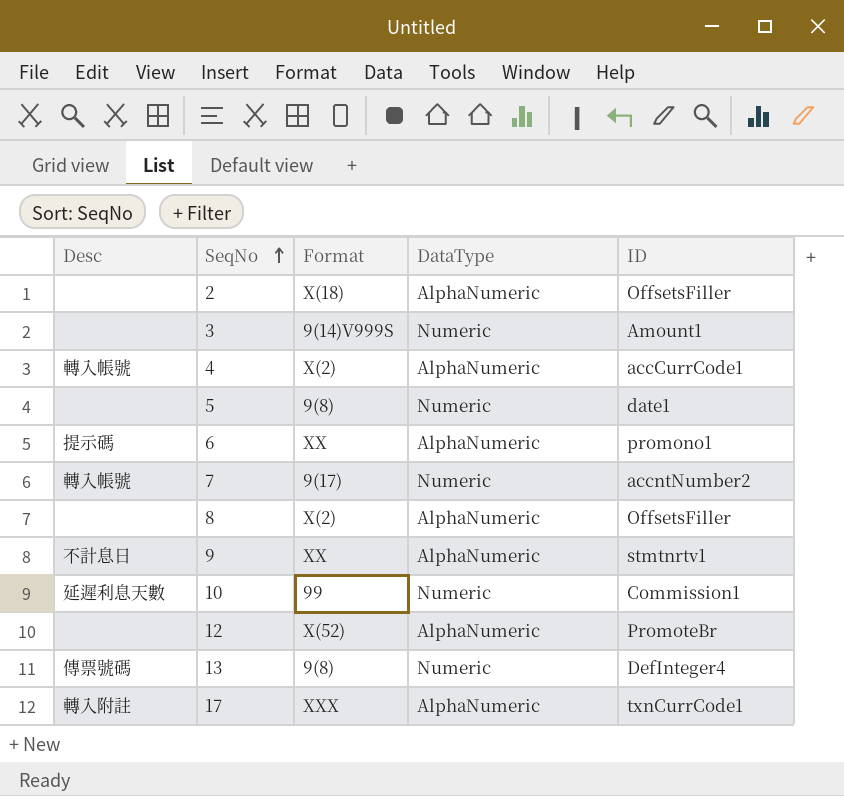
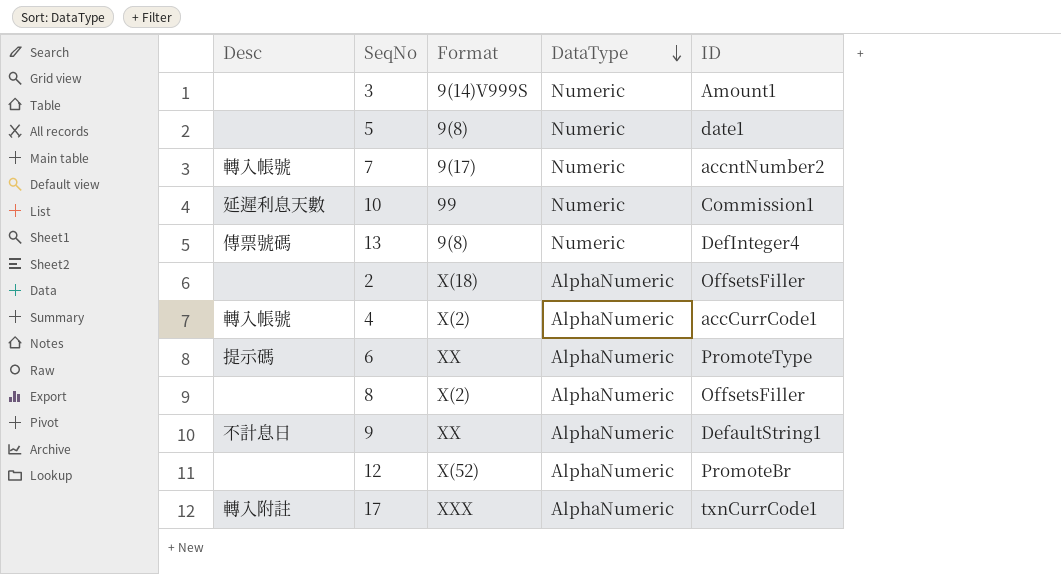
row order: SeqNo ascending -> DataType descending
6 | ID: promono1 -> PromoteType
9 | ID: stmtnrtv1 -> DefaultString1

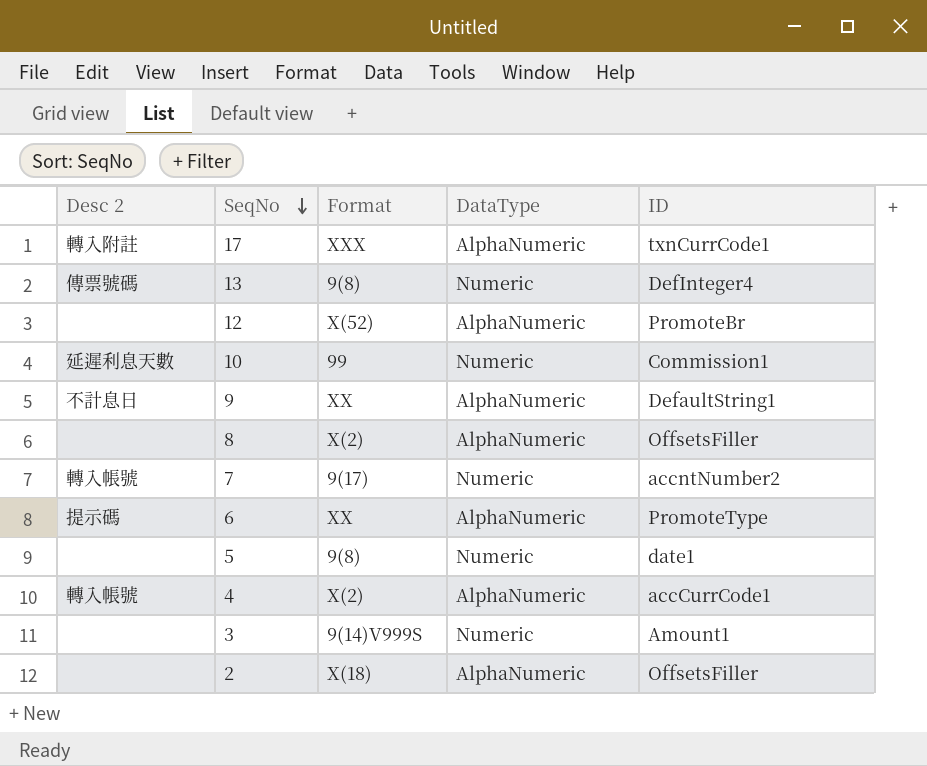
row order: DataType descending -> SeqNo descending
column name: Desc -> Desc 2

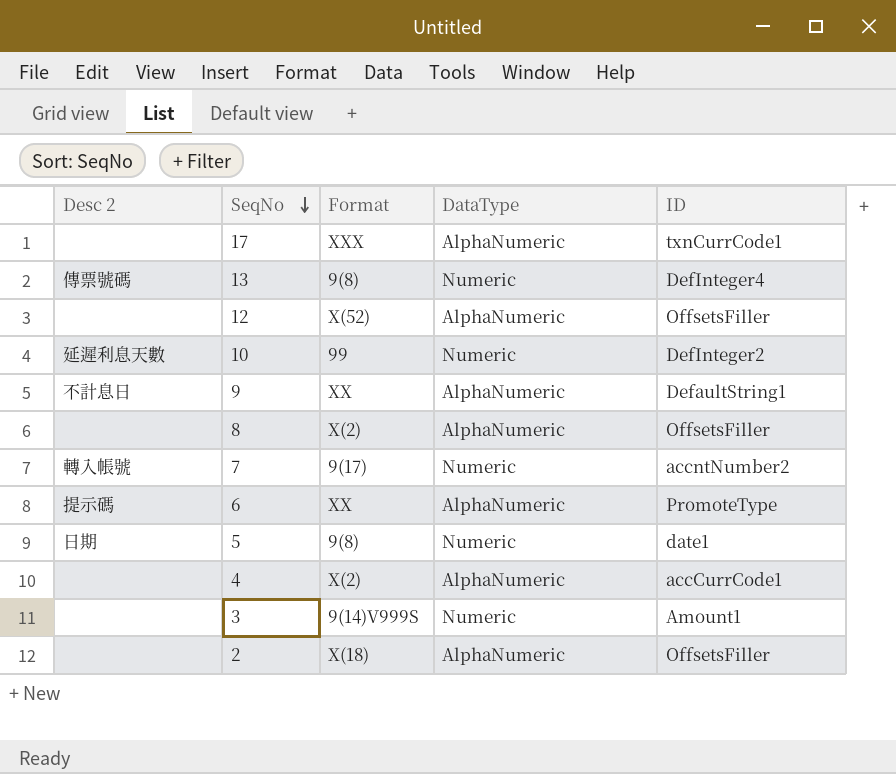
17 | Desc 2: 轉入附註 -> none
12 | ID: PromoteBr -> OffsetsFiller
10 | ID: Commission1 -> DefInteger2
5 | Desc 2: none -> 日期
4 | Desc 2: 轉入帳號 -> none

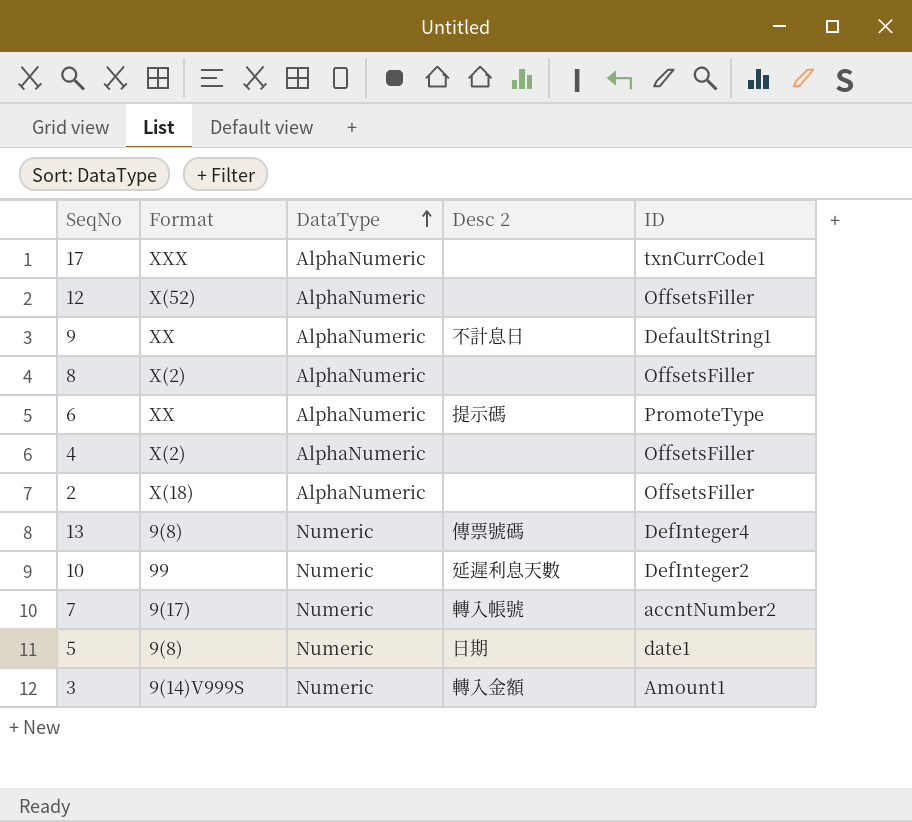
row order: SeqNo descending -> DataType ascending
column Desc 2 | position: 1 -> 4
4 | ID: accCurrCode1 -> OffsetsFiller
3 | Desc 2: none -> 轉入金額

